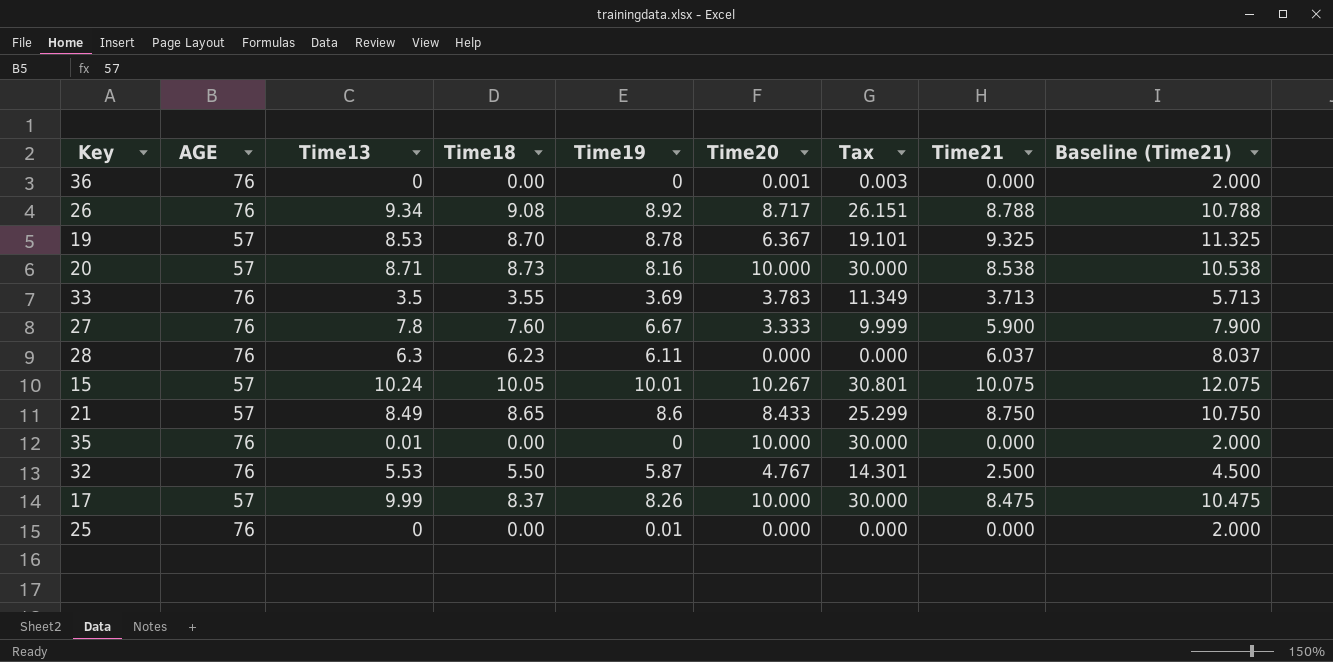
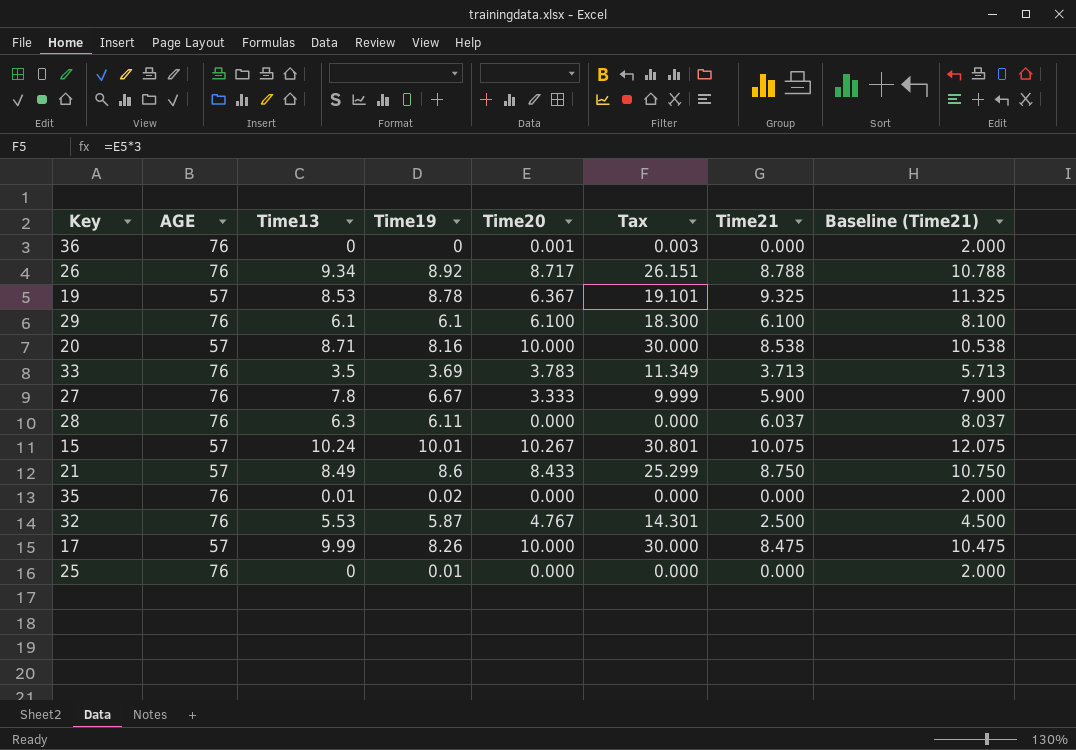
column Time18 | position: 4 -> none
row 29: none -> 76 | 6.1 | 6.1 | 6.100 | 18.300 | 6.100 | 8.100
35 | Time19: 0 -> 0.02
35 | Time20: 10.000 -> 0.000
35 | Tax: 30.000 -> 0.000

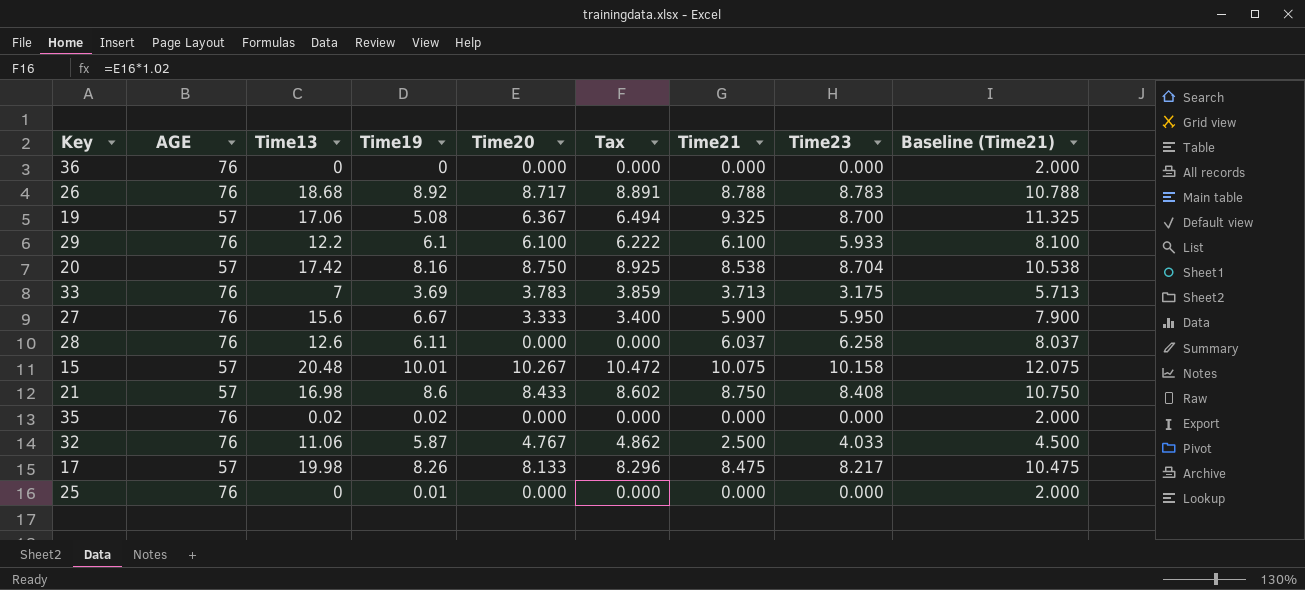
column Tax | formula: [Time20] * 3 -> [Time20] * 1.02
column Time23 | position: none -> 8
36 | Time20: 0.001 -> 0.000
26 | Time13: 9.34 -> 18.68
19 | Time13: 8.53 -> 17.06
19 | Time19: 8.78 -> 5.08
29 | Time13: 6.1 -> 12.2
20 | Time13: 8.71 -> 17.42
20 | Time20: 10.000 -> 8.750
33 | Time13: 3.5 -> 7
27 | Time13: 7.8 -> 15.6
28 | Time13: 6.3 -> 12.6
15 | Time13: 10.24 -> 20.48
21 | Time13: 8.49 -> 16.98
35 | Time13: 0.01 -> 0.02
32 | Time13: 5.53 -> 11.06
17 | Time13: 9.99 -> 19.98
17 | Time20: 10.000 -> 8.133

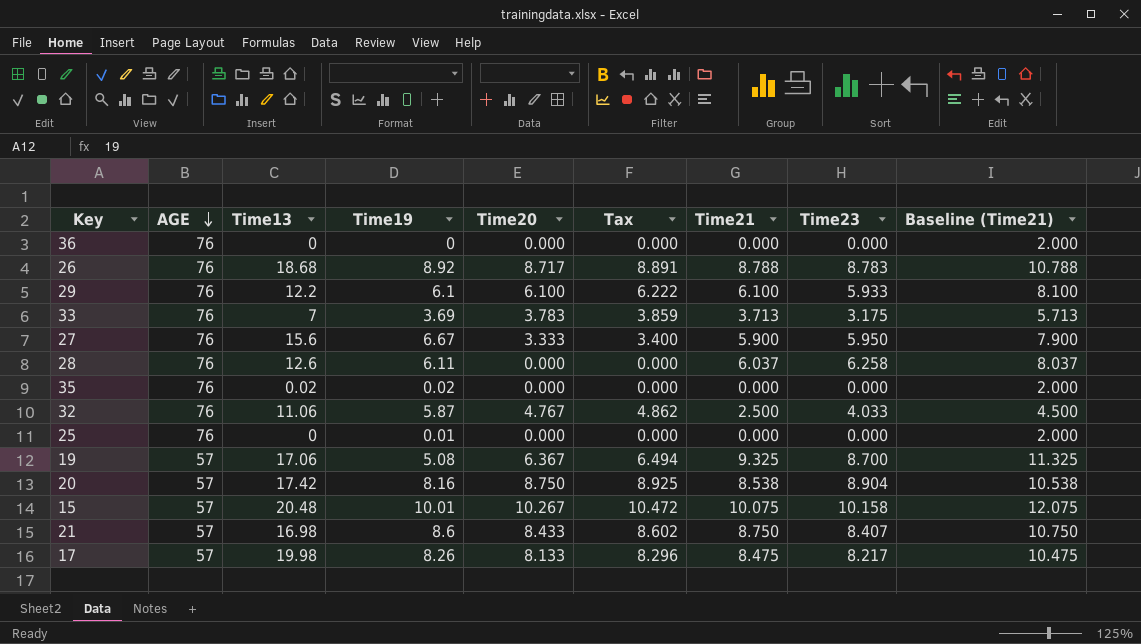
row order: none -> AGE descending
20 | Time23: 8.704 -> 8.904
21 | Time23: 8.408 -> 8.407

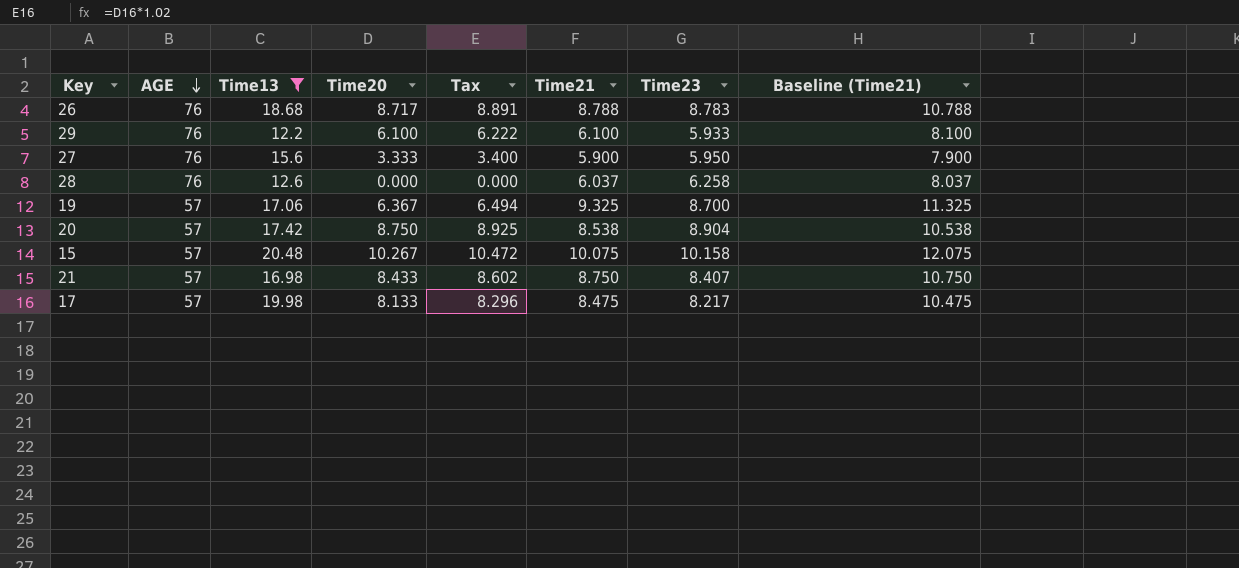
filter: none -> Time13 >= 12.2
column Time19 | position: 4 -> none

